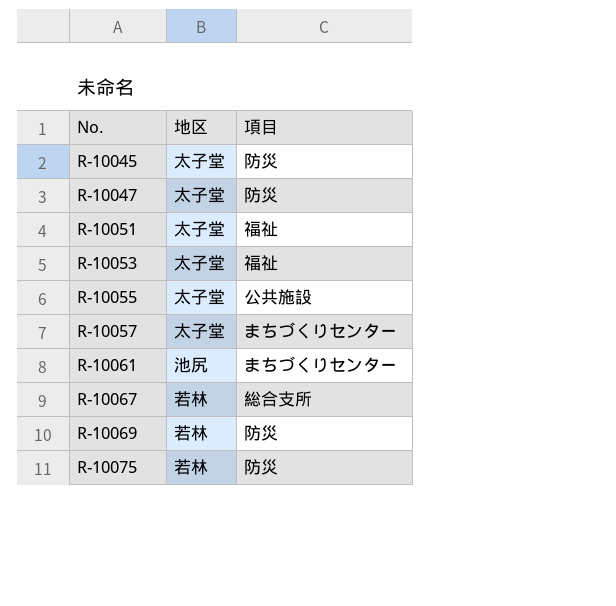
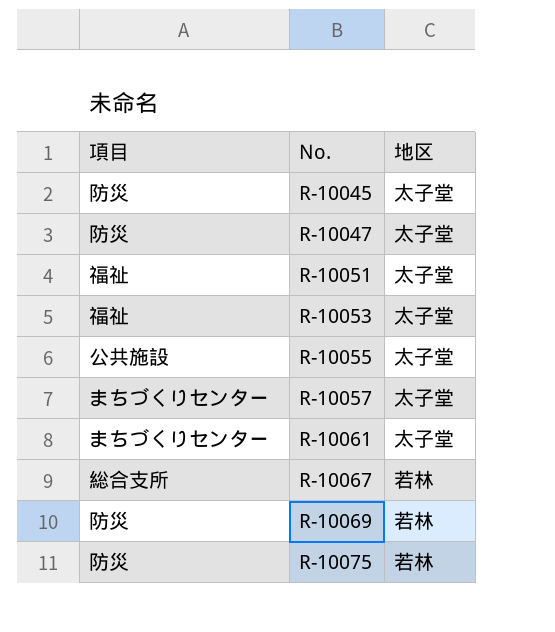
column 項目 | position: 3 -> 1
R-10061 | 地区: 池尻 -> 太子堂

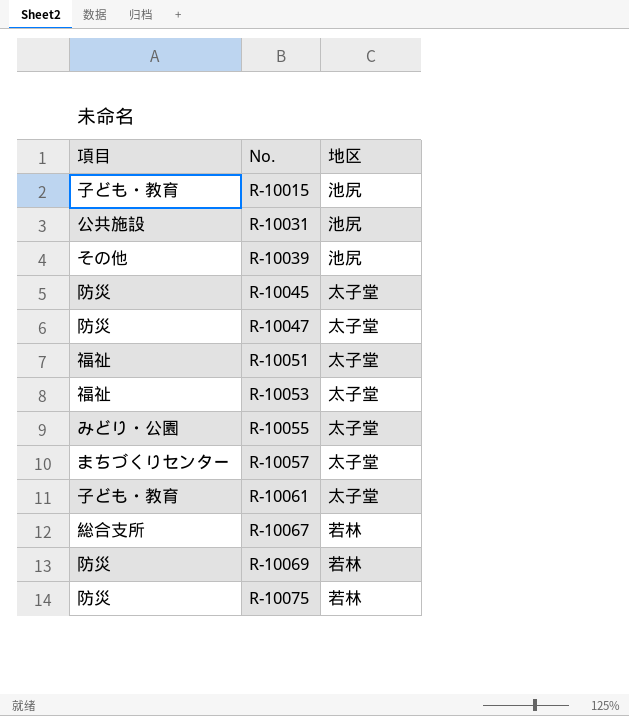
row R-10015: none -> 子ども・教育 | 池尻
row R-10031: none -> 公共施設 | 池尻
row R-10039: none -> その他 | 池尻
R-10055 | 項目: 公共施設 -> みどり・公園
R-10061 | 項目: まちづくりセンター -> 子ども・教育

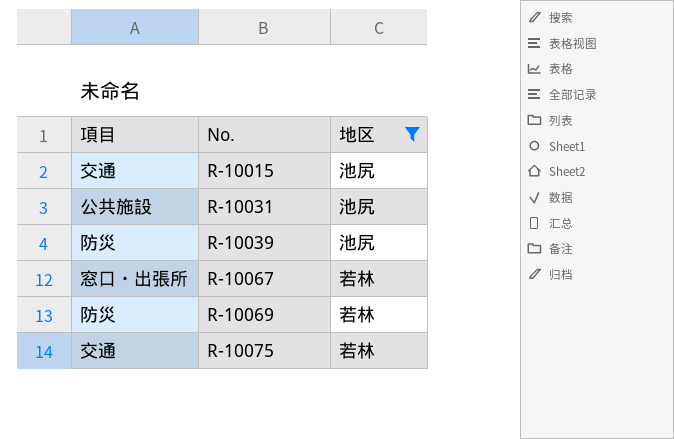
filter: none -> 地区 != 太子堂
R-10015 | 項目: 子ども・教育 -> 交通
R-10039 | 項目: その他 -> 防災
R-10067 | 項目: 総合支所 -> 窓口・出張所
R-10075 | 項目: 防災 -> 交通

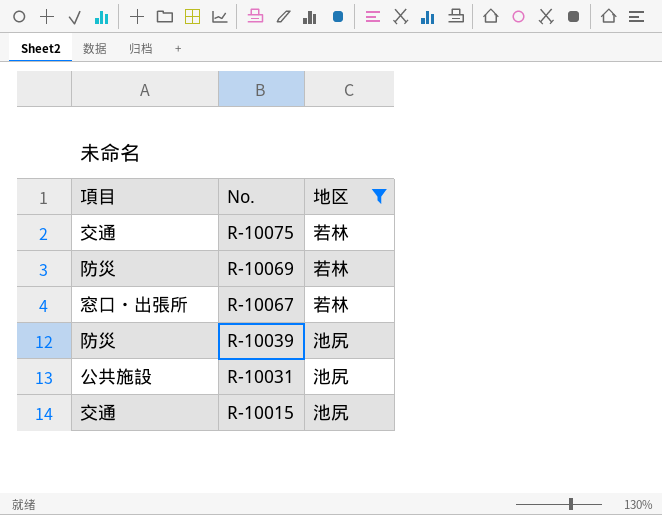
row order: No. ascending -> No. descending

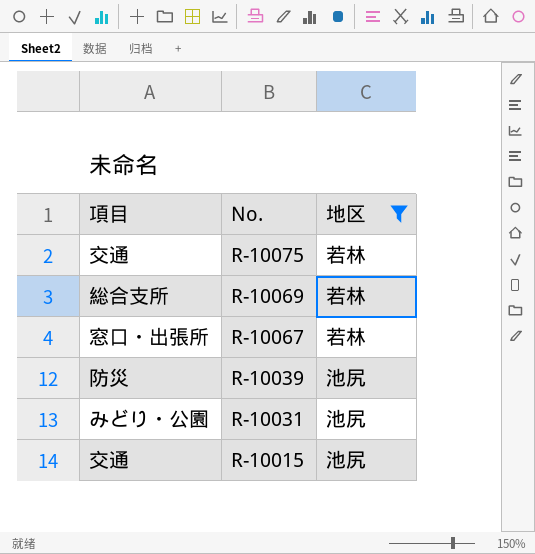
R-10069 | 項目: 防災 -> 総合支所
R-10031 | 項目: 公共施設 -> みどり・公園

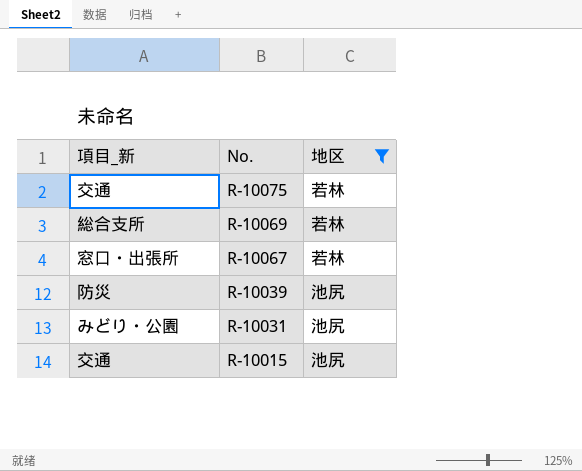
column name: 項目 -> 項目_新

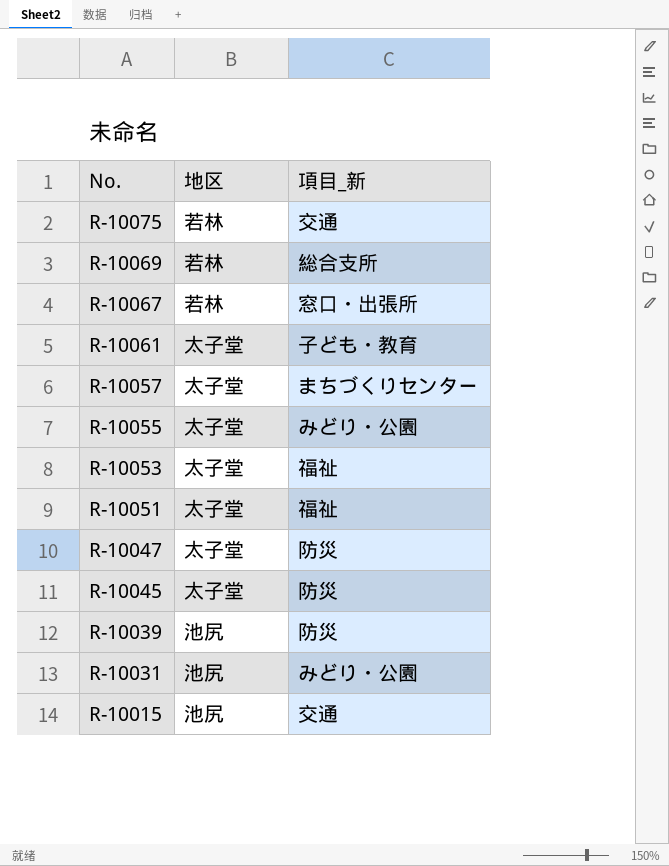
filter: 地区 != 太子堂 -> none
column 項目_新 | position: 1 -> 3

